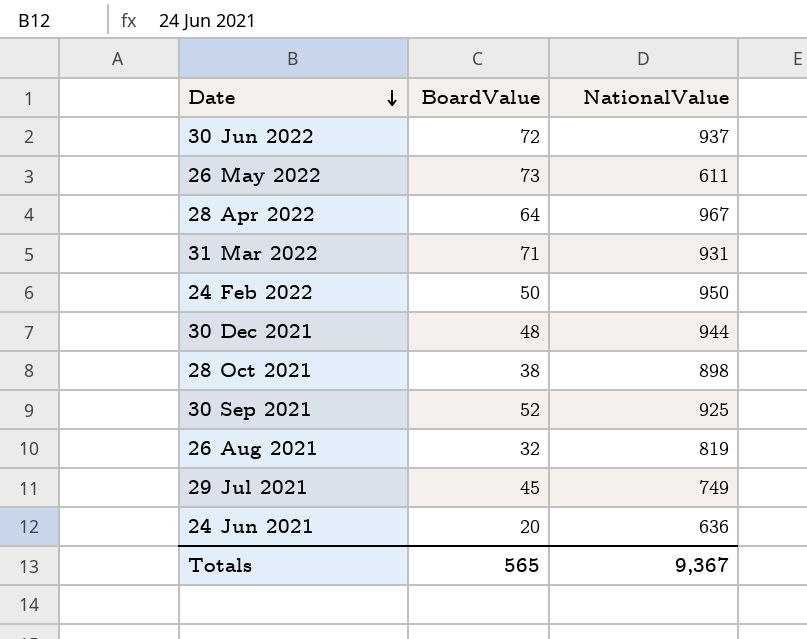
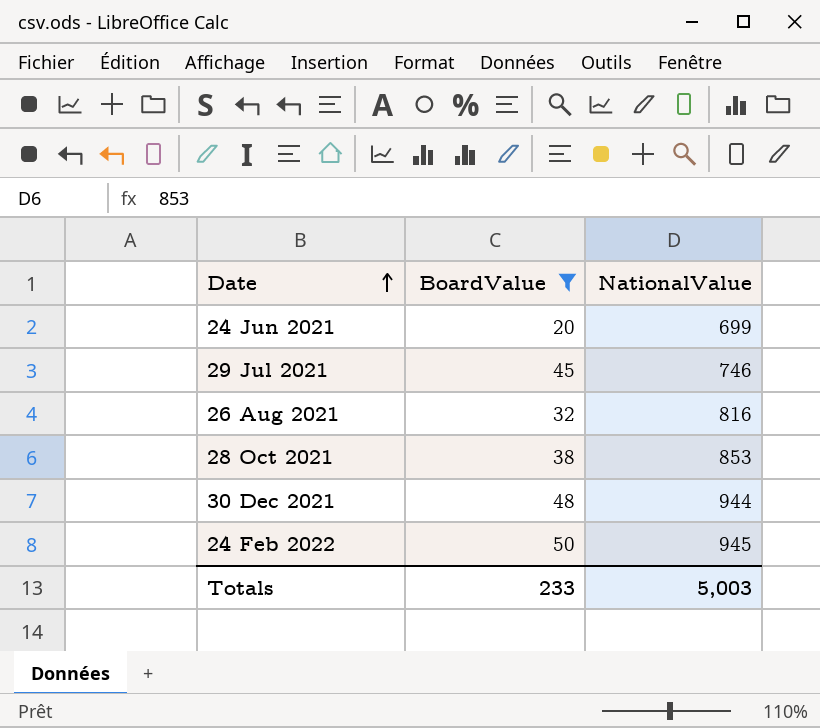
filter: none -> BoardValue <= 50
row order: Date descending -> Date ascending
24 Jun 2021 | NationalValue: 636 -> 699
29 Jul 2021 | NationalValue: 749 -> 746
26 Aug 2021 | NationalValue: 819 -> 816
28 Oct 2021 | NationalValue: 898 -> 853
24 Feb 2022 | NationalValue: 950 -> 945
Totals | BoardValue: 565 -> 233
Totals | NationalValue: 9,367 -> 5,003

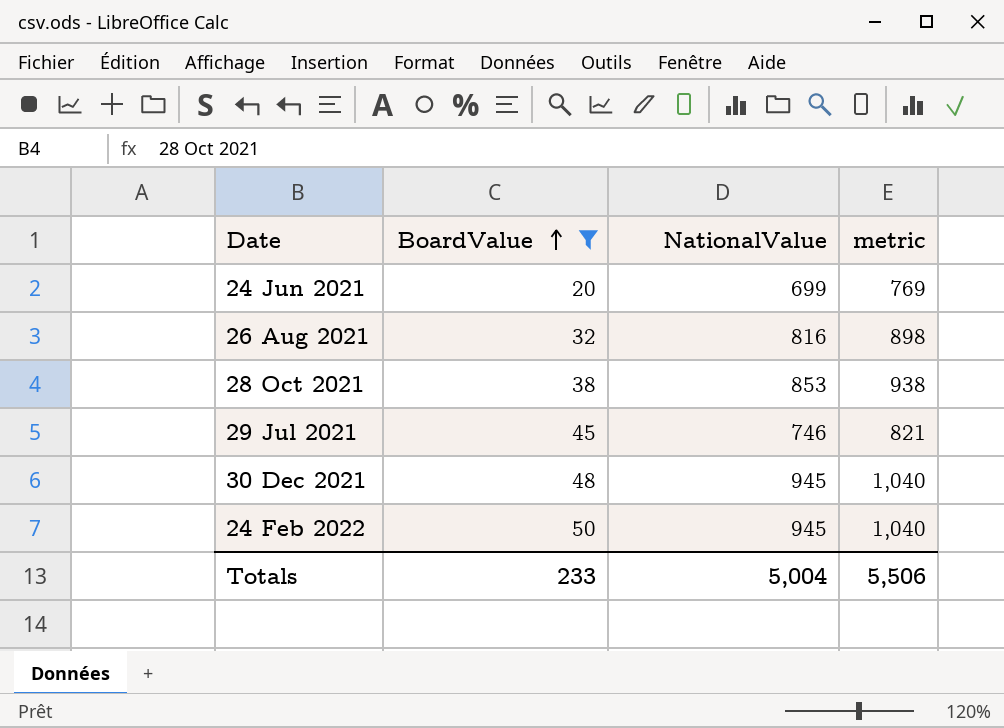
row order: Date ascending -> BoardValue ascending
column metric | formula: none -> [NationalValue] * 1.1
30 Dec 2021 | NationalValue: 944 -> 945
Totals | NationalValue: 5,003 -> 5,004

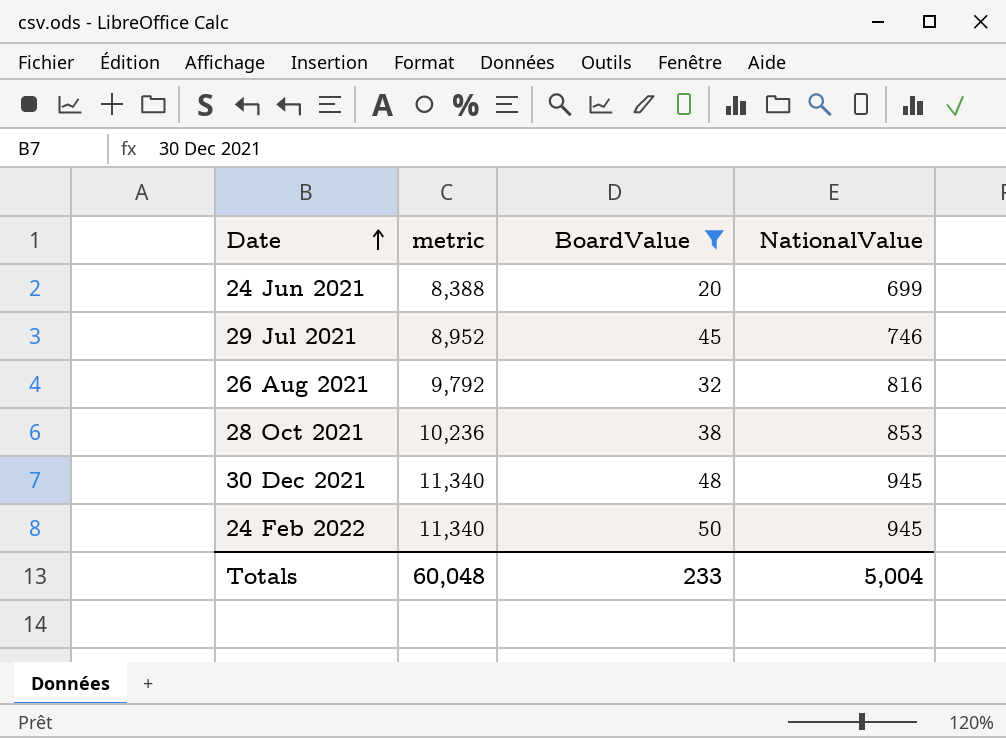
row order: BoardValue ascending -> Date ascending
column metric | formula: [NationalValue] * 1.1 -> [NationalValue] * 12
column metric | position: 4 -> 2
Totals | metric: 5,506 -> 60,048

